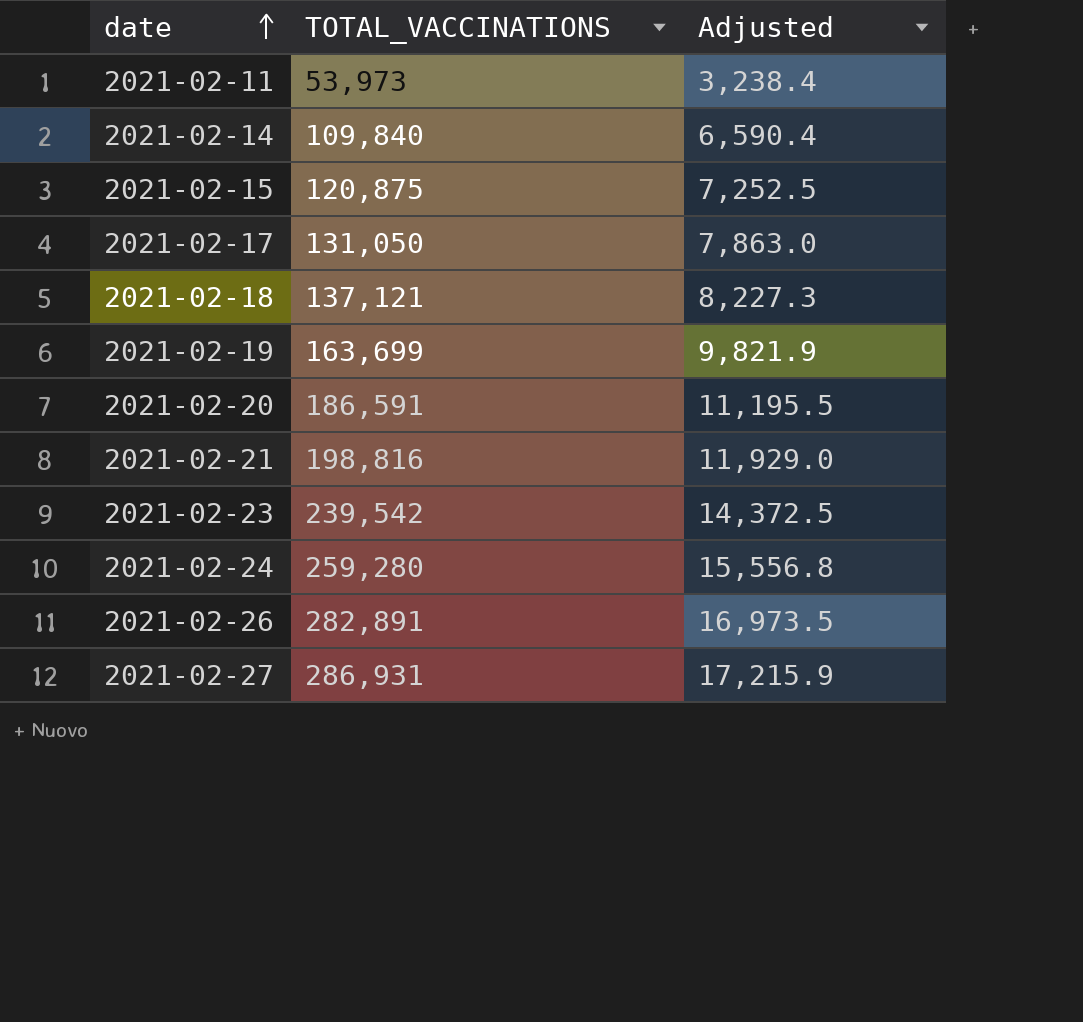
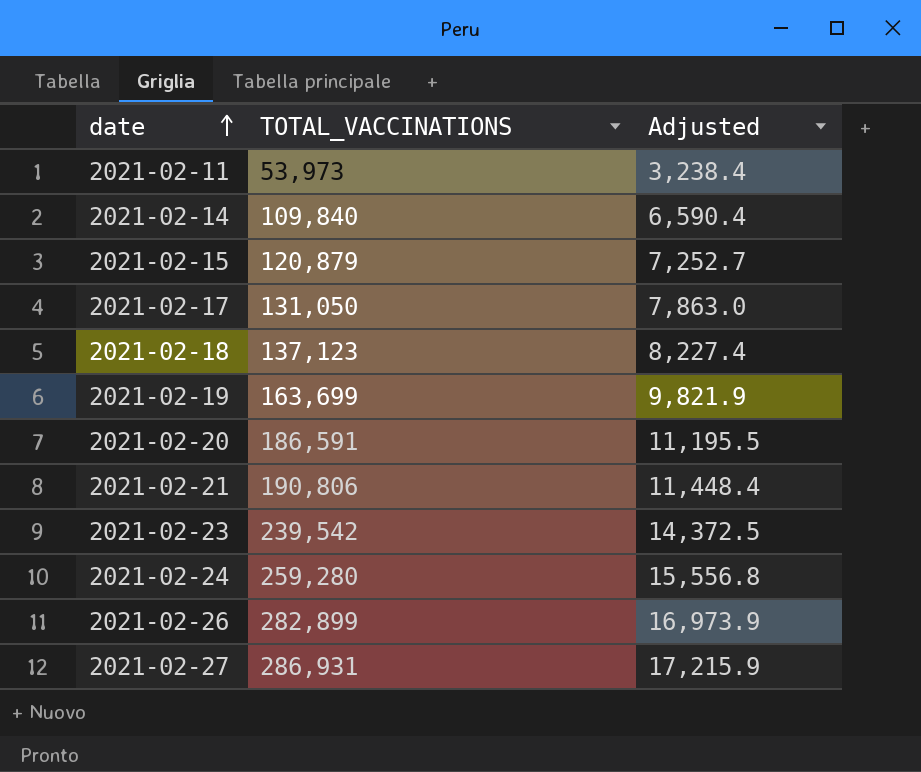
2021-02-15 | TOTAL_VACCINATIONS: 120,875 -> 120,879
2021-02-15 | Adjusted: 7,252.5 -> 7,252.7
2021-02-18 | TOTAL_VACCINATIONS: 137,121 -> 137,123
2021-02-18 | Adjusted: 8,227.3 -> 8,227.4
2021-02-21 | TOTAL_VACCINATIONS: 198,816 -> 190,806
2021-02-21 | Adjusted: 11,929.0 -> 11,448.4
2021-02-26 | TOTAL_VACCINATIONS: 282,891 -> 282,899
2021-02-26 | Adjusted: 16,973.5 -> 16,973.9

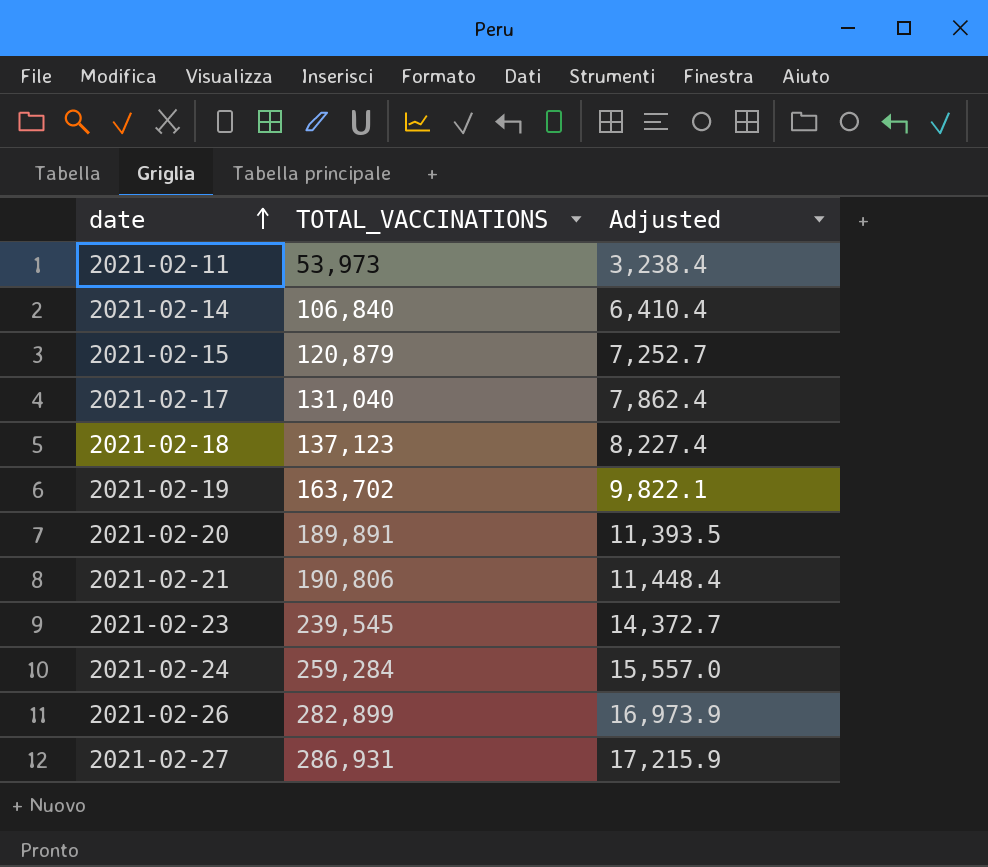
2021-02-14 | TOTAL_VACCINATIONS: 109,840 -> 106,840
2021-02-14 | Adjusted: 6,590.4 -> 6,410.4
2021-02-17 | TOTAL_VACCINATIONS: 131,050 -> 131,040
2021-02-17 | Adjusted: 7,863.0 -> 7,862.4
2021-02-19 | TOTAL_VACCINATIONS: 163,699 -> 163,702
2021-02-19 | Adjusted: 9,821.9 -> 9,822.1
2021-02-20 | TOTAL_VACCINATIONS: 186,591 -> 189,891
2021-02-20 | Adjusted: 11,195.5 -> 11,393.5
2021-02-23 | TOTAL_VACCINATIONS: 239,542 -> 239,545
2021-02-23 | Adjusted: 14,372.5 -> 14,372.7
2021-02-24 | TOTAL_VACCINATIONS: 259,280 -> 259,284
2021-02-24 | Adjusted: 15,556.8 -> 15,557.0

